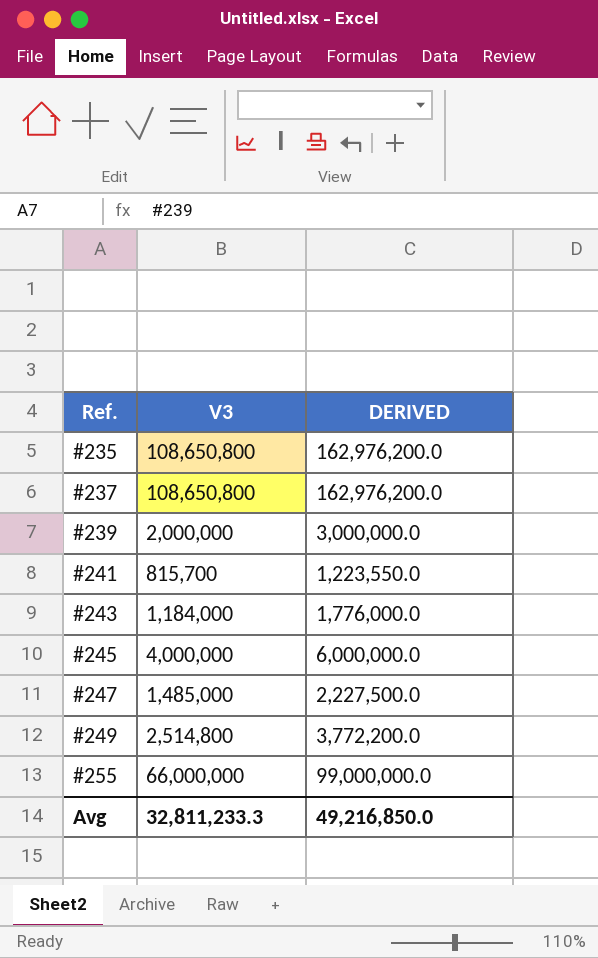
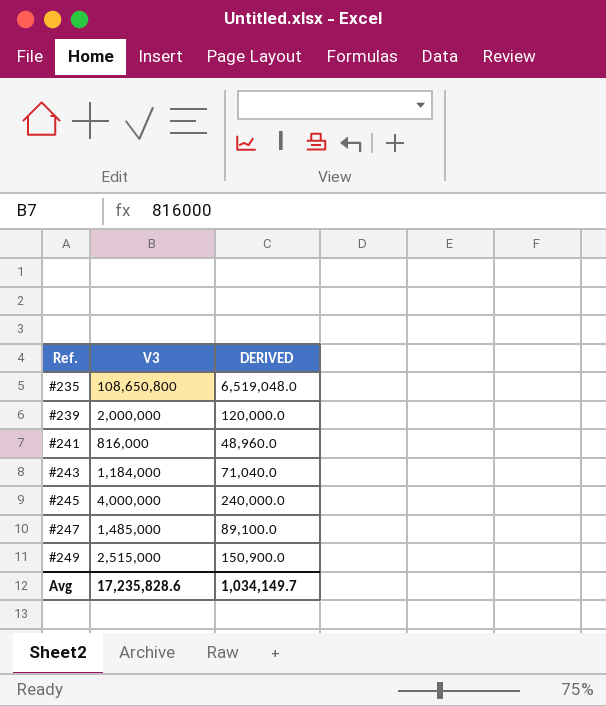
column DERIVED | formula: [V3] * 1.5 -> [V3] * 0.06
row #237: 108,650,800 | 162,976,200.0 -> none
row #255: 66,000,000 | 99,000,000.0 -> none
#241 | V3: 815,700 -> 816,000
#249 | V3: 2,514,800 -> 2,515,000
Avg | V3: 32,811,233.3 -> 17,235,828.6
Avg | DERIVED: 49,216,850.0 -> 1,034,149.7

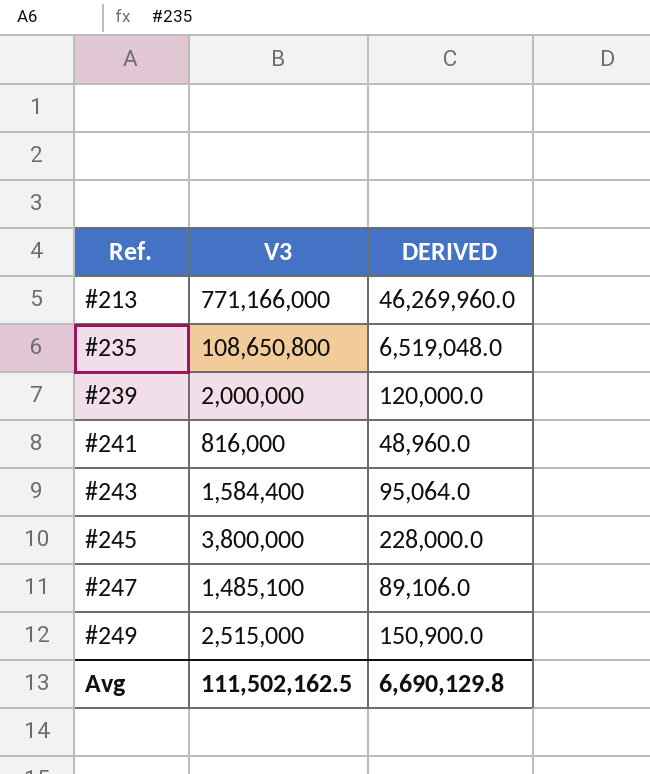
row #213: none -> 771,166,000 | 46,269,960.0
#243 | V3: 1,184,000 -> 1,584,400
#243 | DERIVED: 71,040.0 -> 95,064.0
#245 | V3: 4,000,000 -> 3,800,000
#245 | DERIVED: 240,000.0 -> 228,000.0
#247 | V3: 1,485,000 -> 1,485,100
#247 | DERIVED: 89,100.0 -> 89,106.0
Avg | V3: 17,235,828.6 -> 111,502,162.5
Avg | DERIVED: 1,034,149.7 -> 6,690,129.8

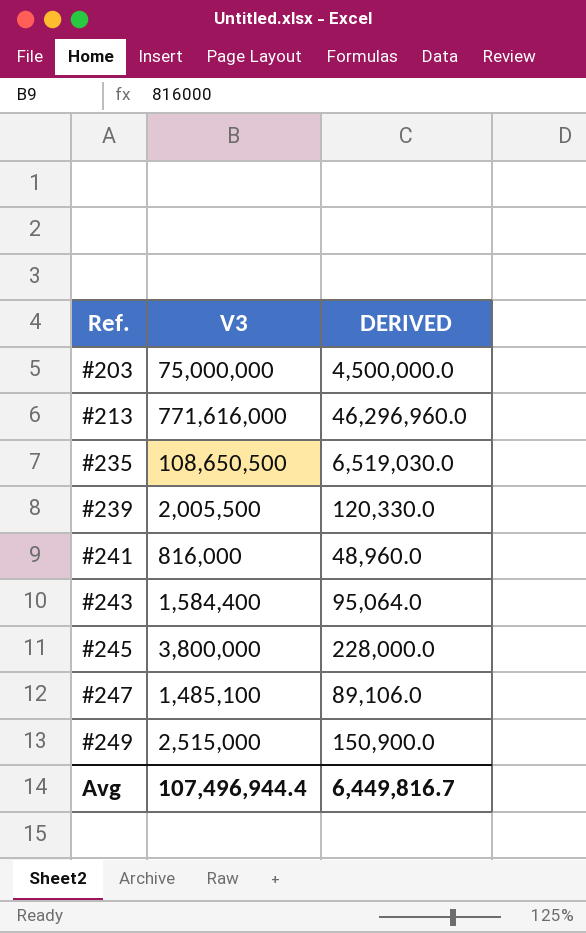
row #203: none -> 75,000,000 | 4,500,000.0
#213 | V3: 771,166,000 -> 771,616,000
#213 | DERIVED: 46,269,960.0 -> 46,296,960.0
#235 | V3: 108,650,800 -> 108,650,500
#235 | DERIVED: 6,519,048.0 -> 6,519,030.0
#239 | V3: 2,000,000 -> 2,005,500
#239 | DERIVED: 120,000.0 -> 120,330.0
Avg | V3: 111,502,162.5 -> 107,496,944.4
Avg | DERIVED: 6,690,129.8 -> 6,449,816.7

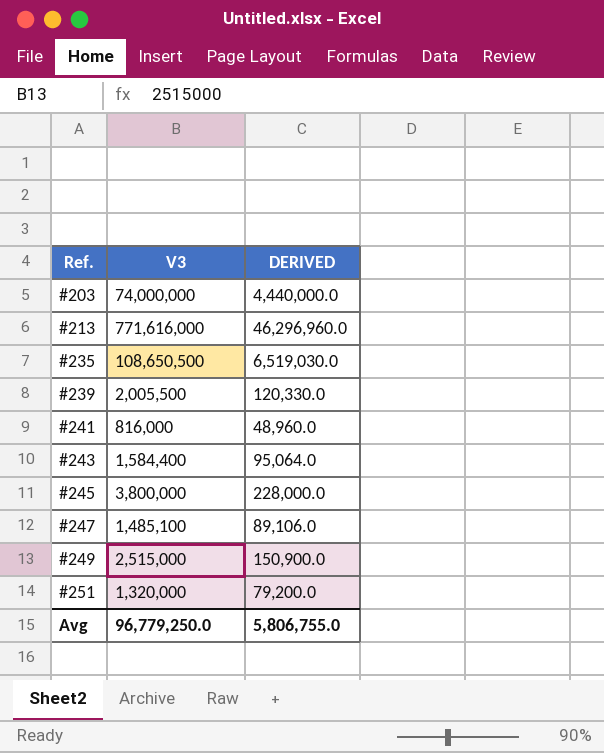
#203 | V3: 75,000,000 -> 74,000,000
#203 | DERIVED: 4,500,000.0 -> 4,440,000.0
row #251: none -> 1,320,000 | 79,200.0
Avg | V3: 107,496,944.4 -> 96,779,250.0
Avg | DERIVED: 6,449,816.7 -> 5,806,755.0

